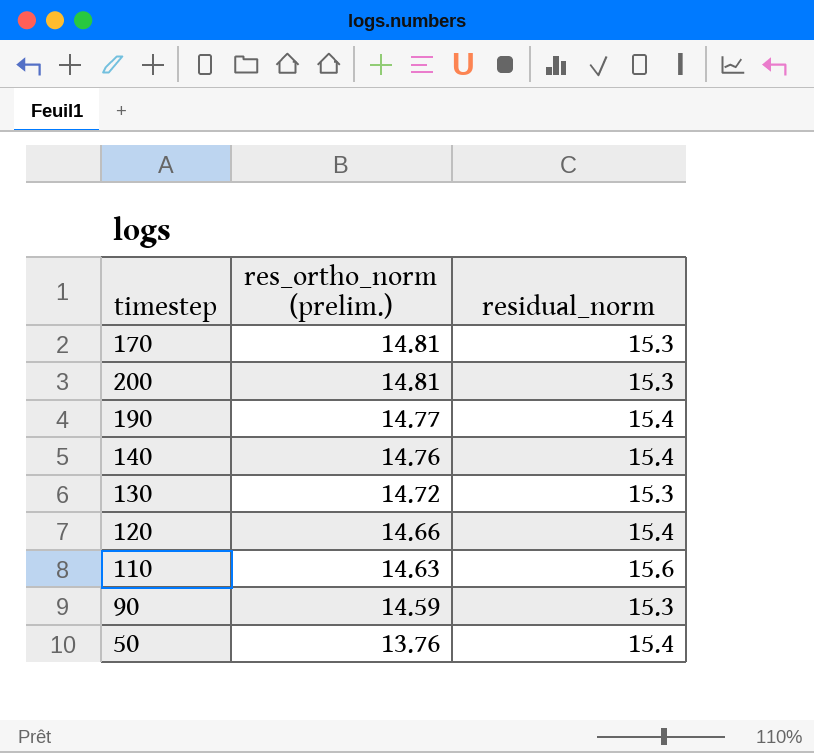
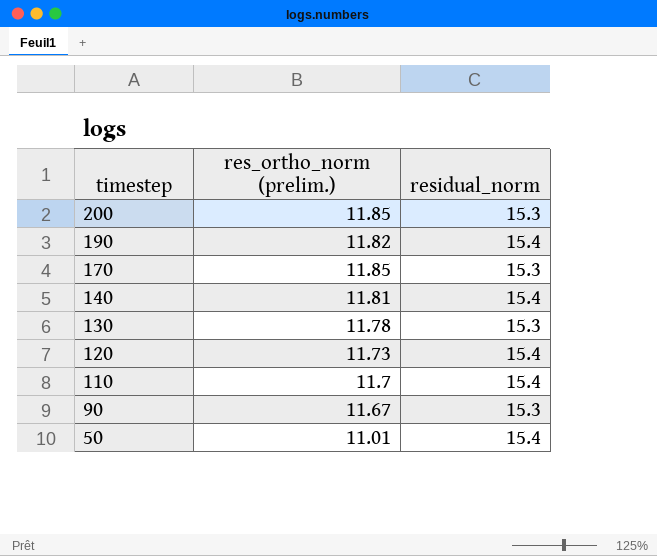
row order: res_ortho_norm (prelim.) descending -> timestep descending
200 | res_ortho_norm (prelim.): 14.81 -> 11.85
190 | res_ortho_norm (prelim.): 14.77 -> 11.82
170 | res_ortho_norm (prelim.): 14.81 -> 11.85
140 | res_ortho_norm (prelim.): 14.76 -> 11.81
130 | res_ortho_norm (prelim.): 14.72 -> 11.78
120 | res_ortho_norm (prelim.): 14.66 -> 11.73
110 | res_ortho_norm (prelim.): 14.63 -> 11.7
110 | residual_norm: 15.6 -> 15.4
90 | res_ortho_norm (prelim.): 14.59 -> 11.67
50 | res_ortho_norm (prelim.): 13.76 -> 11.01

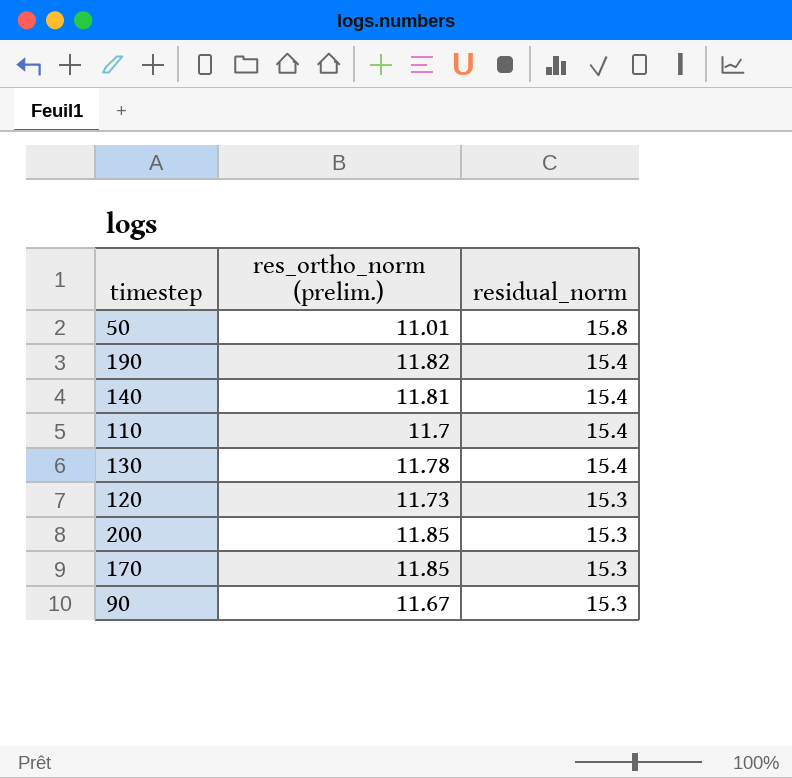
row order: timestep descending -> residual_norm descending
50 | residual_norm: 15.4 -> 15.8
130 | residual_norm: 15.3 -> 15.4
120 | residual_norm: 15.4 -> 15.3

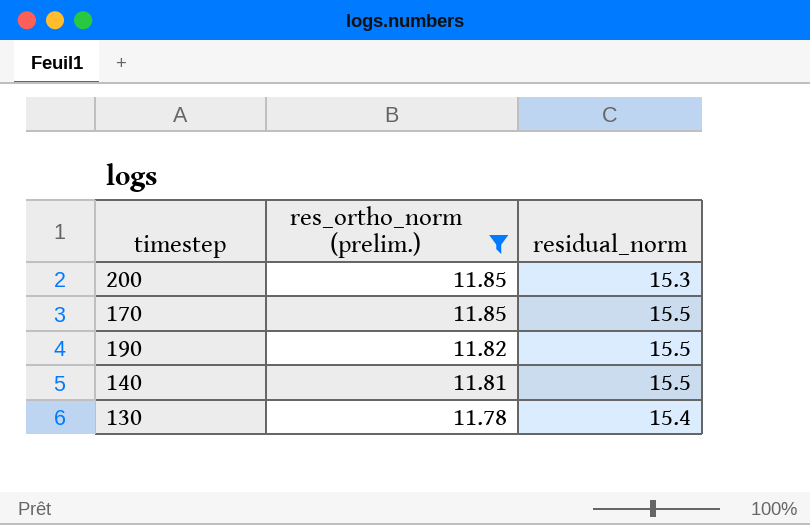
filter: none -> res_ortho_norm (prelim.) >= 11.78
row order: residual_norm descending -> res_ortho_norm (prelim.) descending
170 | residual_norm: 15.3 -> 15.5
190 | residual_norm: 15.4 -> 15.5
140 | residual_norm: 15.4 -> 15.5

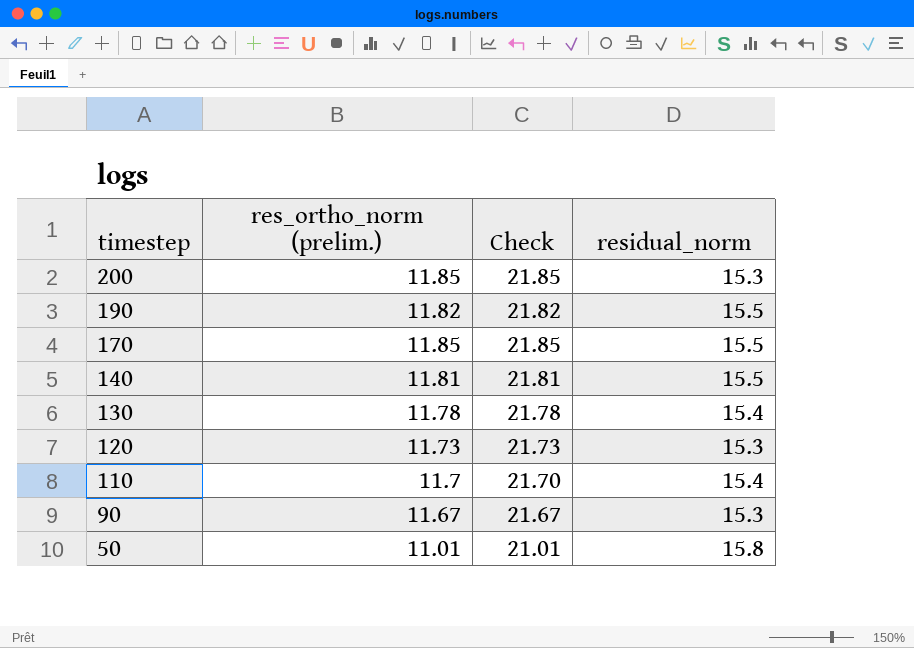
filter: res_ortho_norm (prelim.) >= 11.78 -> none
row order: res_ortho_norm (prelim.) descending -> timestep descending
column Check | formula: none -> [res_ortho_norm (prelim.)] + 10

